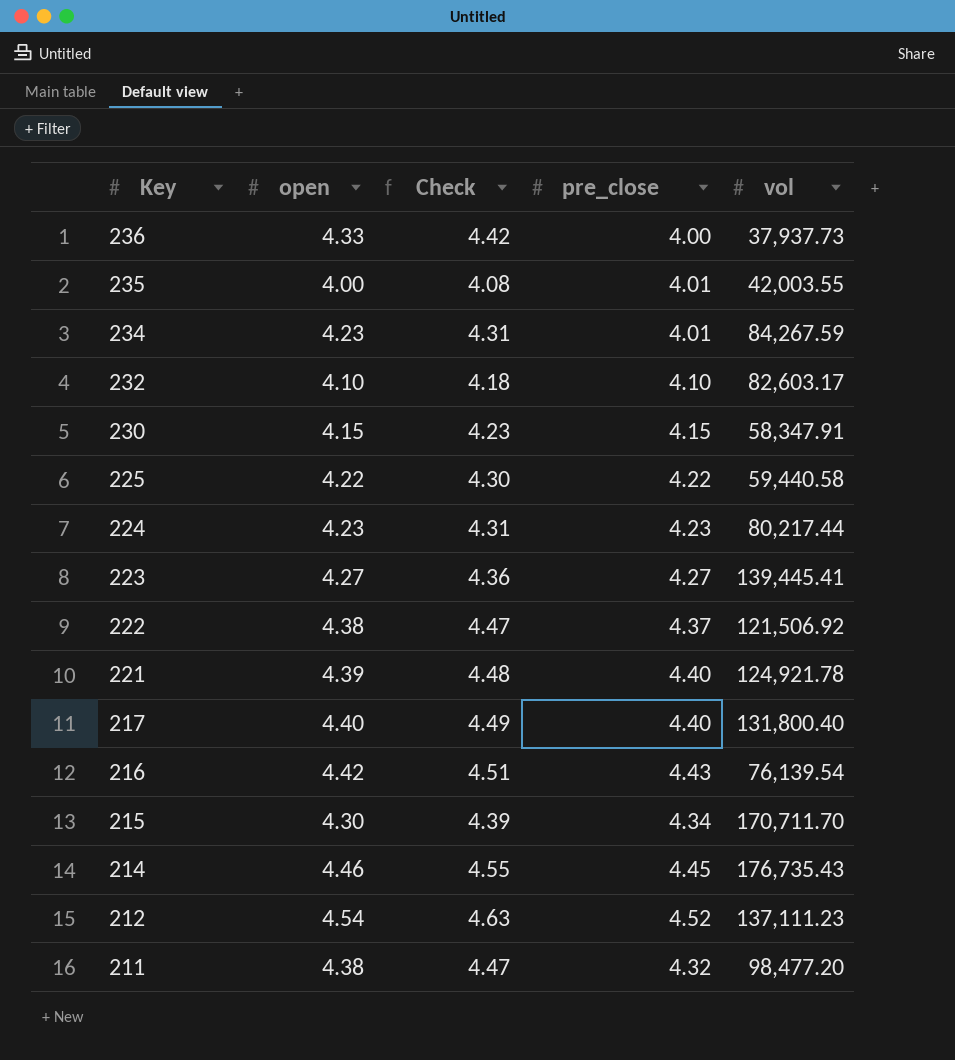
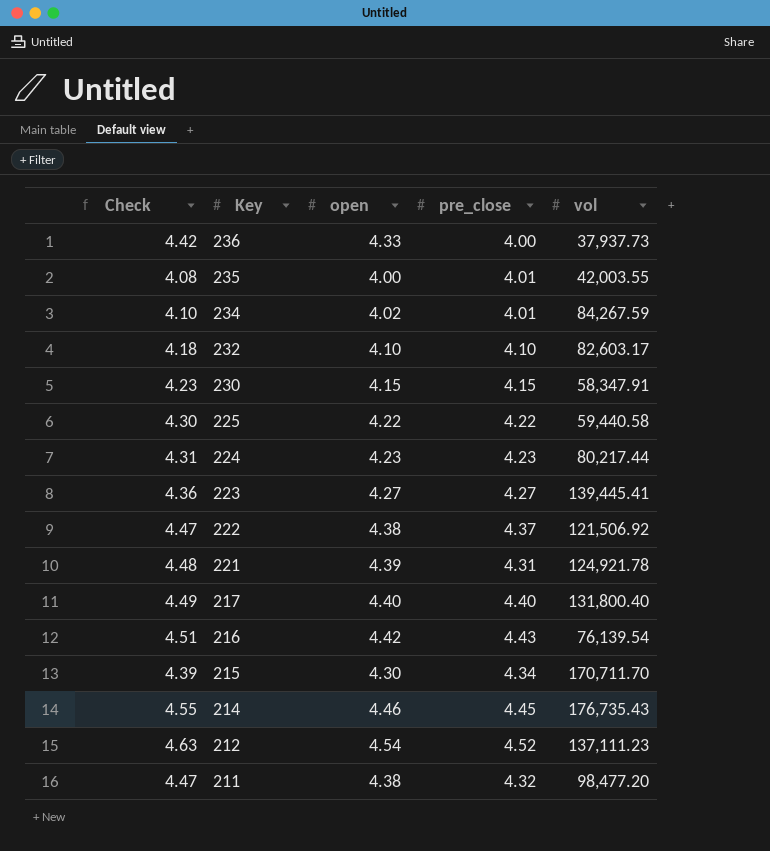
column Check | position: 3 -> 1
234 | Check: 4.31 -> 4.10
234 | open: 4.23 -> 4.02
221 | pre_close: 4.40 -> 4.31

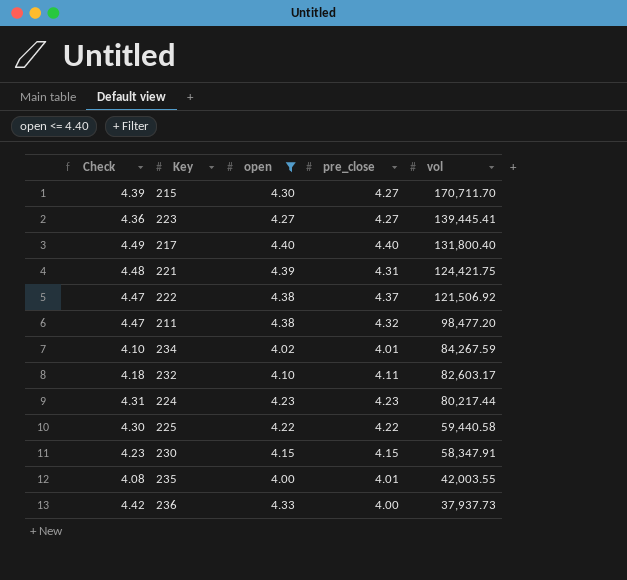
filter: none -> open <= 4.40
row order: Key descending -> vol descending
215 | pre_close: 4.34 -> 4.27
221 | vol: 124,921.78 -> 124,421.75
232 | pre_close: 4.10 -> 4.11

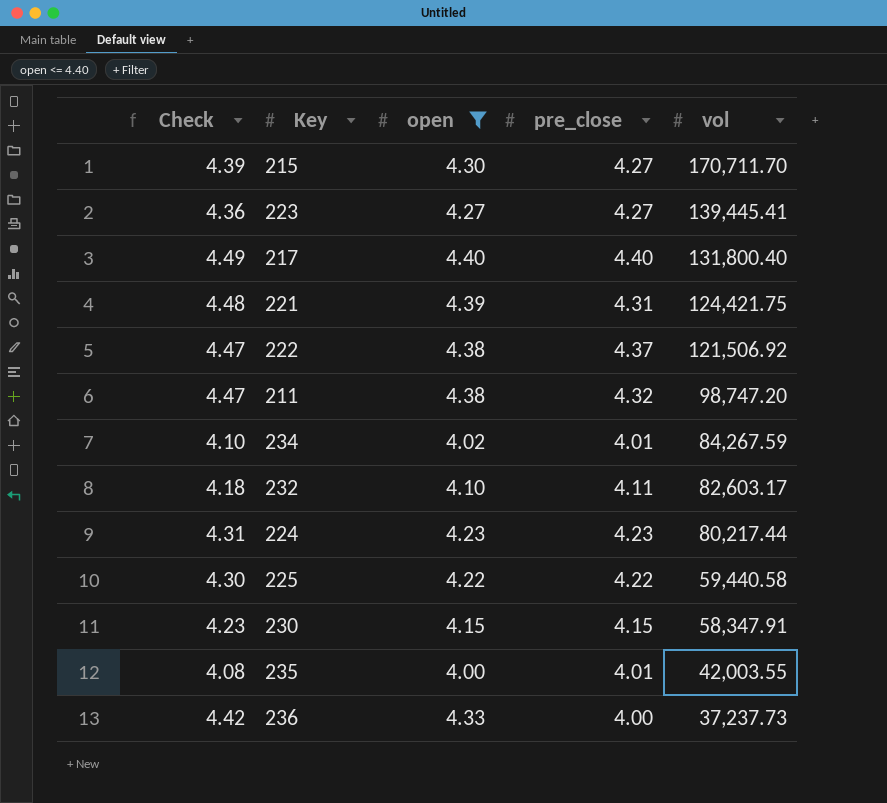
211 | vol: 98,477.20 -> 98,747.20
236 | vol: 37,937.73 -> 37,237.73

